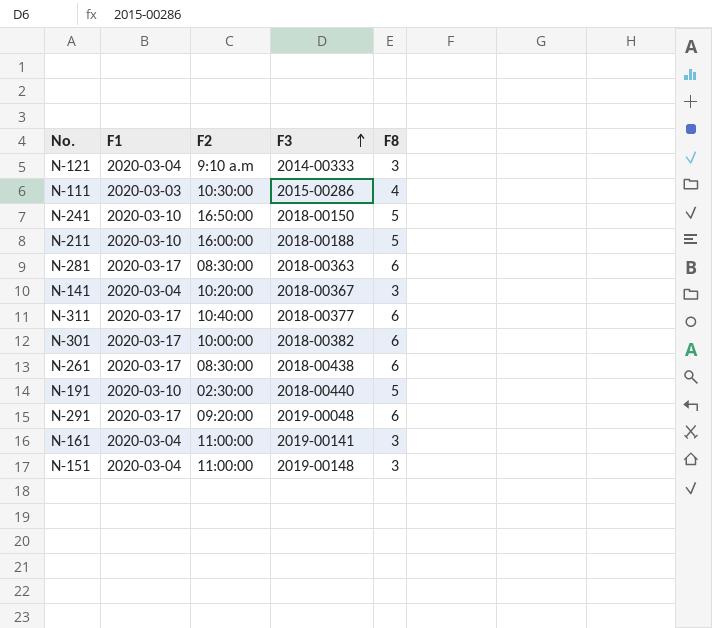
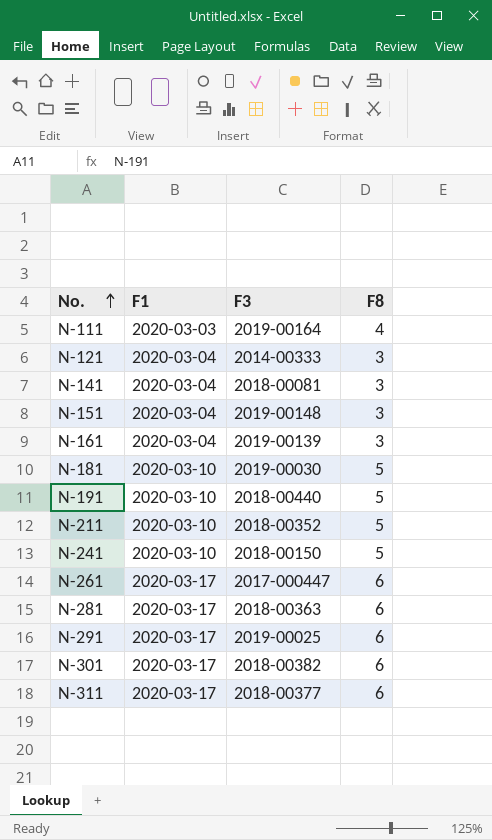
row order: F3 ascending -> No. ascending
column F2 | position: 3 -> none
N-111 | F3: 2015-00286 -> 2019-00164
N-141 | F3: 2018-00367 -> 2018-00081
N-161 | F3: 2019-00141 -> 2019-00139
row N-181: none -> 2020-03-10 | 2019-00030 | 5
N-211 | F3: 2018-00188 -> 2018-00352
N-261 | F3: 2018-00438 -> 2017-000447
N-291 | F3: 2019-00048 -> 2019-00025

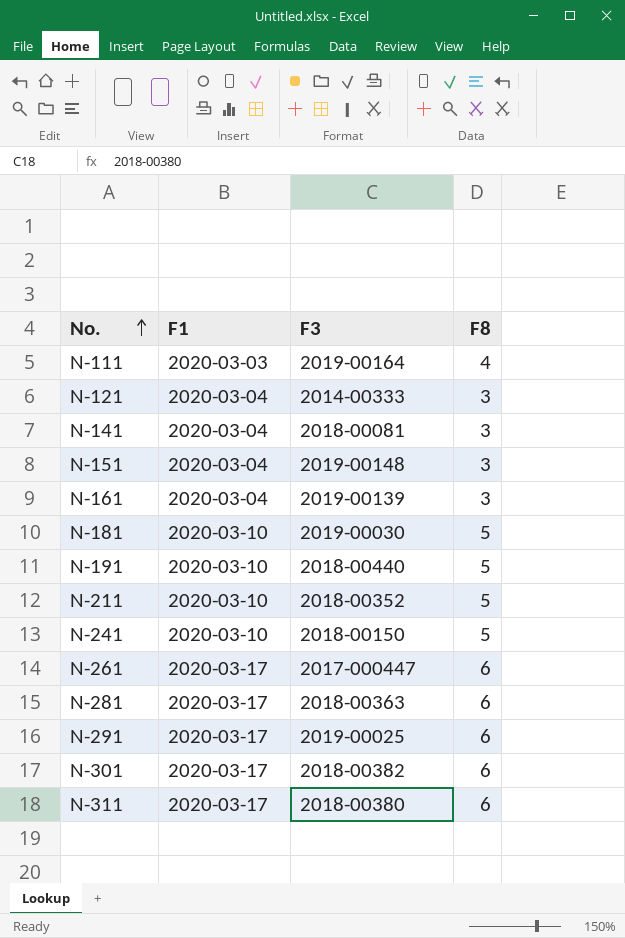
N-311 | F3: 2018-00377 -> 2018-00380

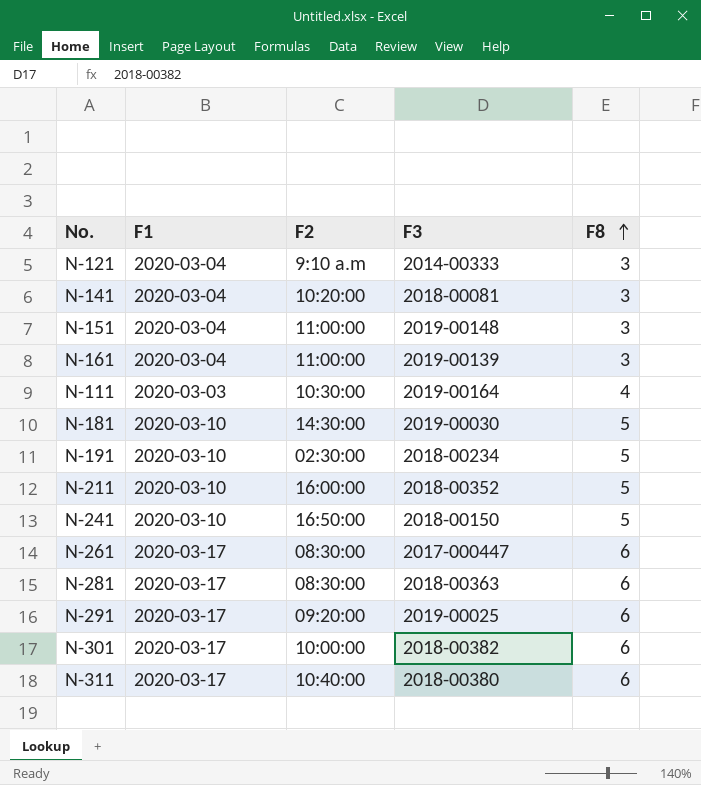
row order: No. ascending -> F8 ascending
column F2 | position: none -> 3
N-191 | F3: 2018-00440 -> 2018-00234

